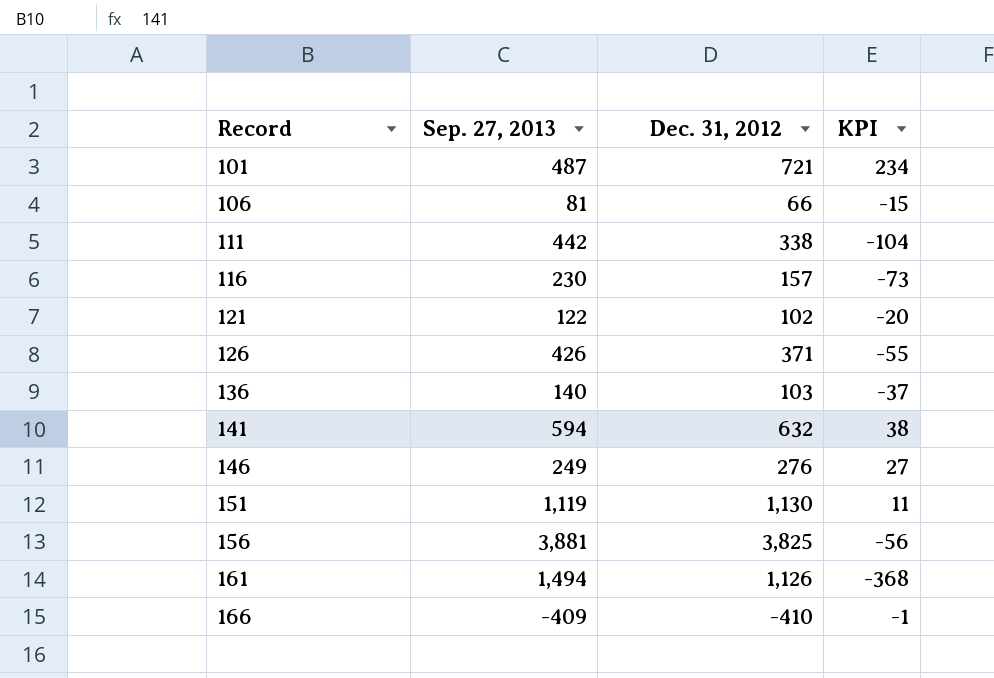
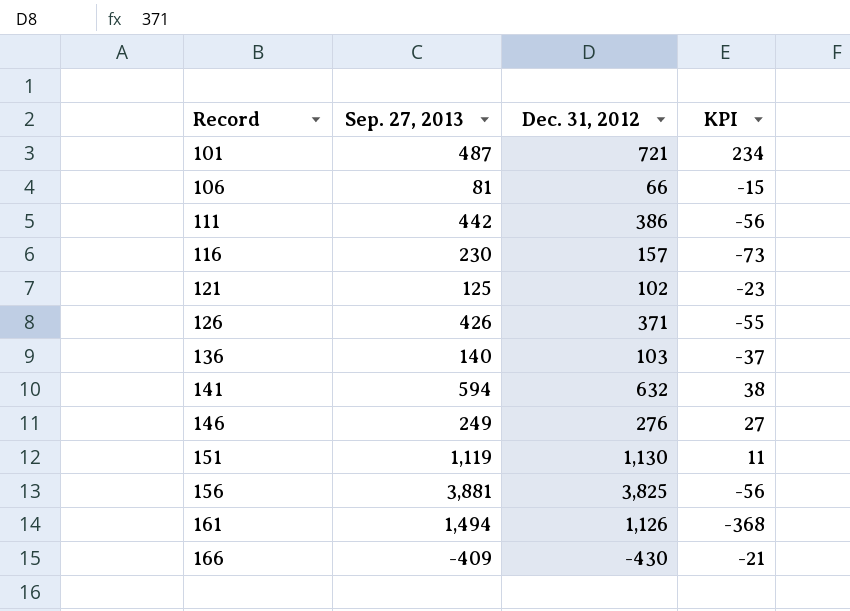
111 | Dec. 31, 2012: 338 -> 386
111 | KPI: -104 -> -56
121 | Sep. 27, 2013: 122 -> 125
121 | KPI: -20 -> -23
166 | Dec. 31, 2012: -410 -> -430
166 | KPI: -1 -> -21

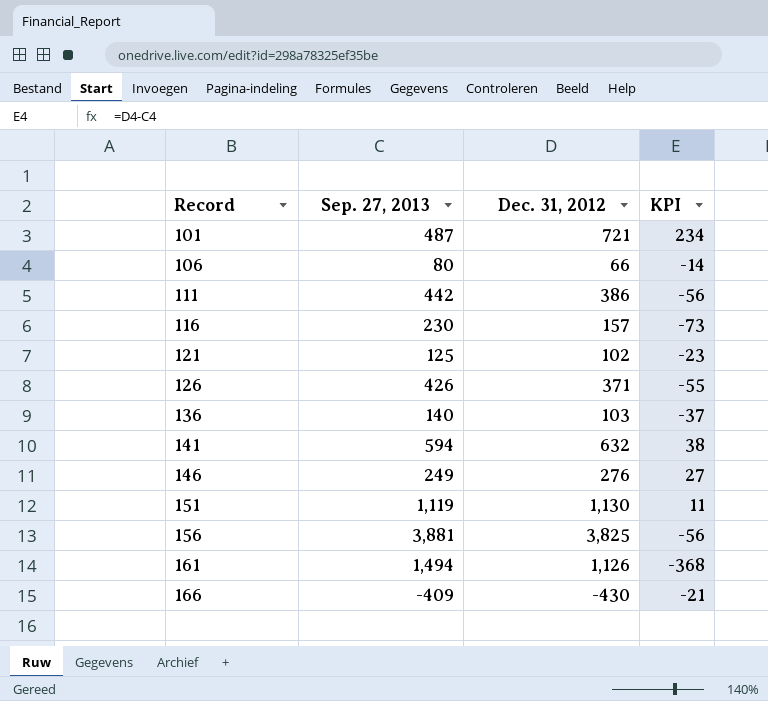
106 | Sep. 27, 2013: 81 -> 80
106 | KPI: -15 -> -14

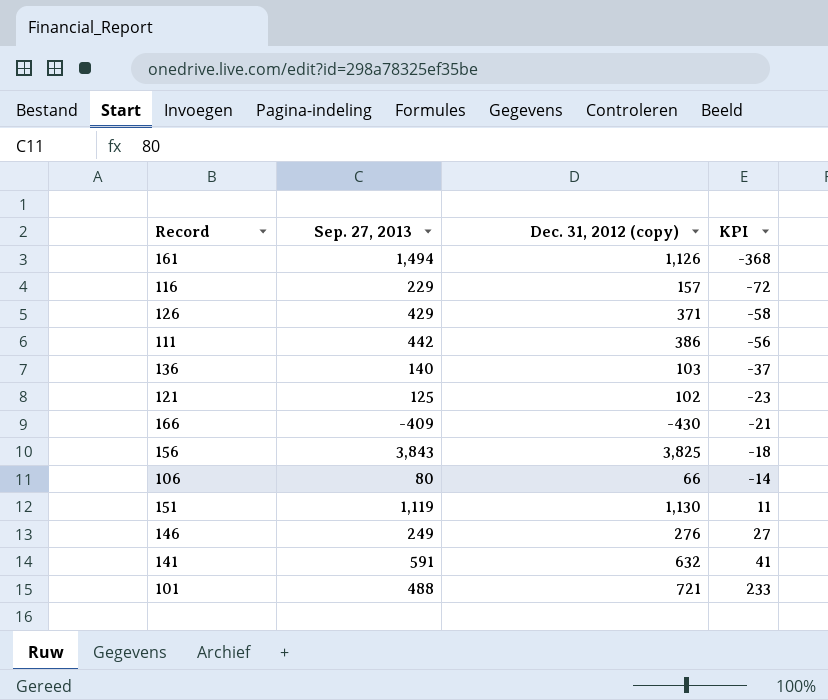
row order: Record ascending -> KPI ascending
column name: Dec. 31, 2012 -> Dec. 31, 2012 (copy)
116 | Sep. 27, 2013: 230 -> 229
116 | KPI: -73 -> -72
126 | Sep. 27, 2013: 426 -> 429
126 | KPI: -55 -> -58
156 | Sep. 27, 2013: 3,881 -> 3,843
156 | KPI: -56 -> -18
141 | Sep. 27, 2013: 594 -> 591
141 | KPI: 38 -> 41
101 | Sep. 27, 2013: 487 -> 488
101 | KPI: 234 -> 233

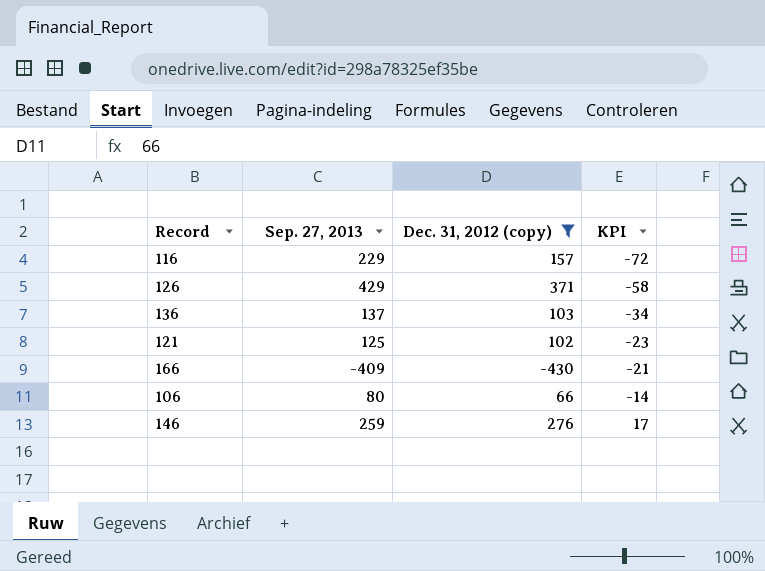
filter: none -> Dec. 31, 2012 (copy) <= 371
136 | Sep. 27, 2013: 140 -> 137
136 | KPI: -37 -> -34
146 | Sep. 27, 2013: 249 -> 259
146 | KPI: 27 -> 17

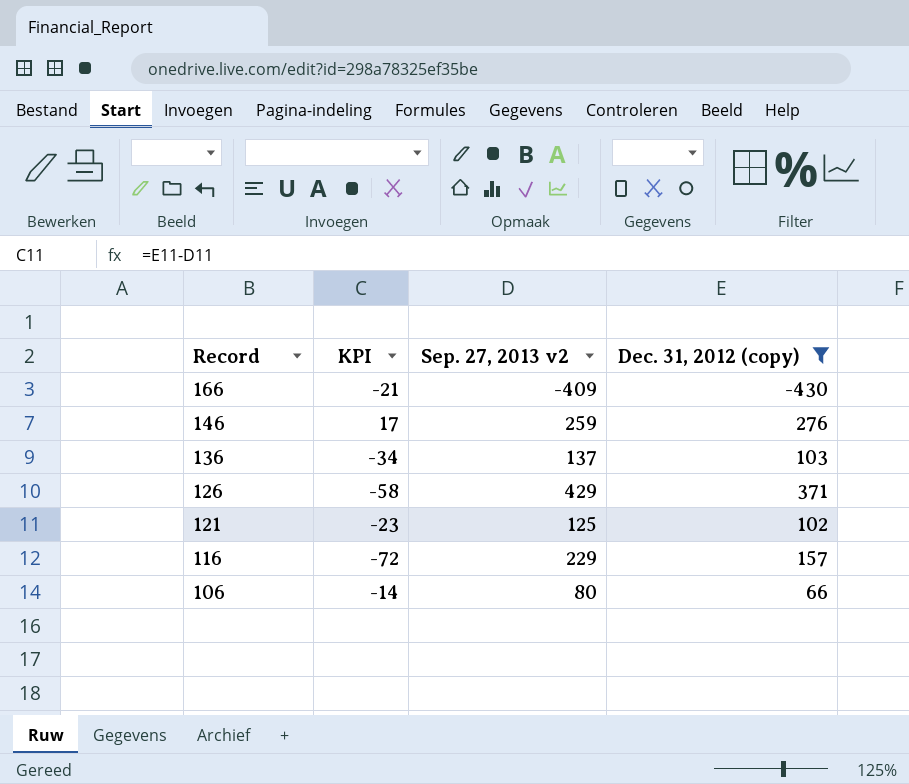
row order: KPI ascending -> Record descending
column KPI | position: 4 -> 2
column name: Sep. 27, 2013 -> Sep. 27, 2013 v2

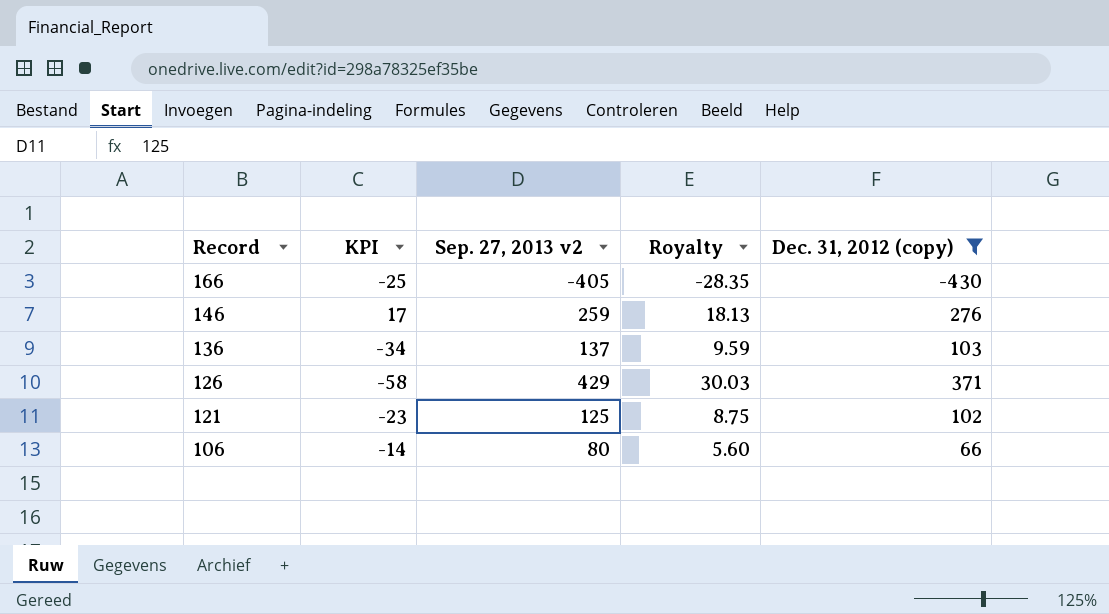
column Royalty | formula: none -> [Sep. 27, 2013 v2] * 0.07
row 116: -72 | 229 | 157 -> none
166 | KPI: -21 -> -25
166 | Sep. 27, 2013 v2: -409 -> -405

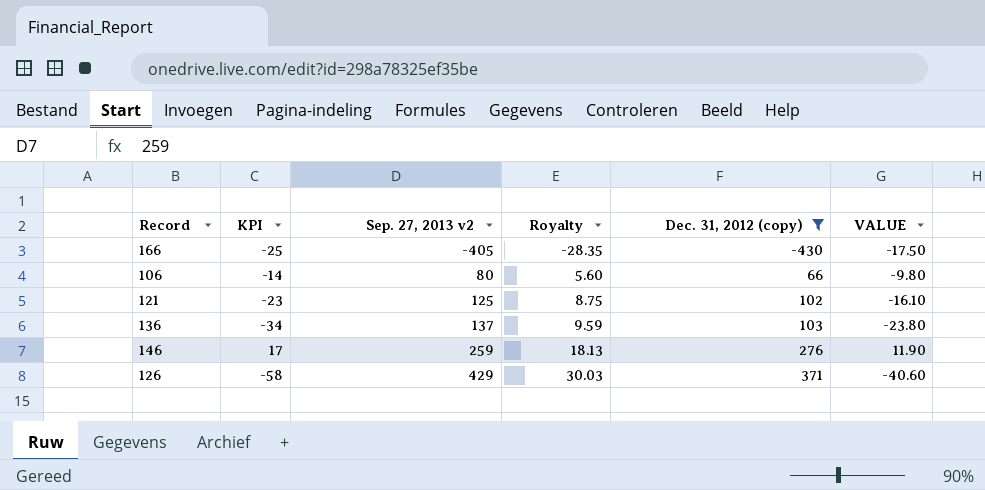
row order: Record descending -> Sep. 27, 2013 v2 ascending
column VALUE | formula: none -> [KPI] * 0.7

